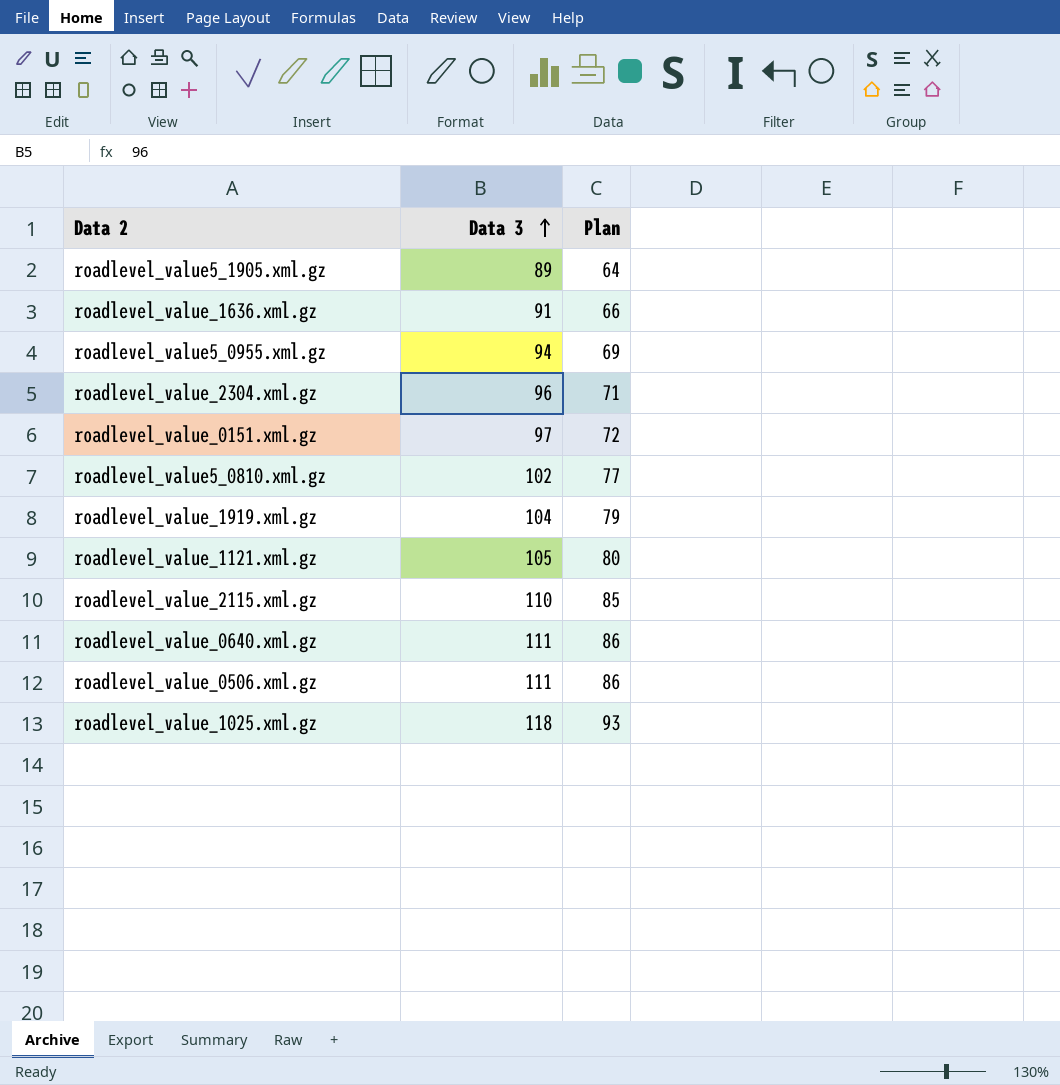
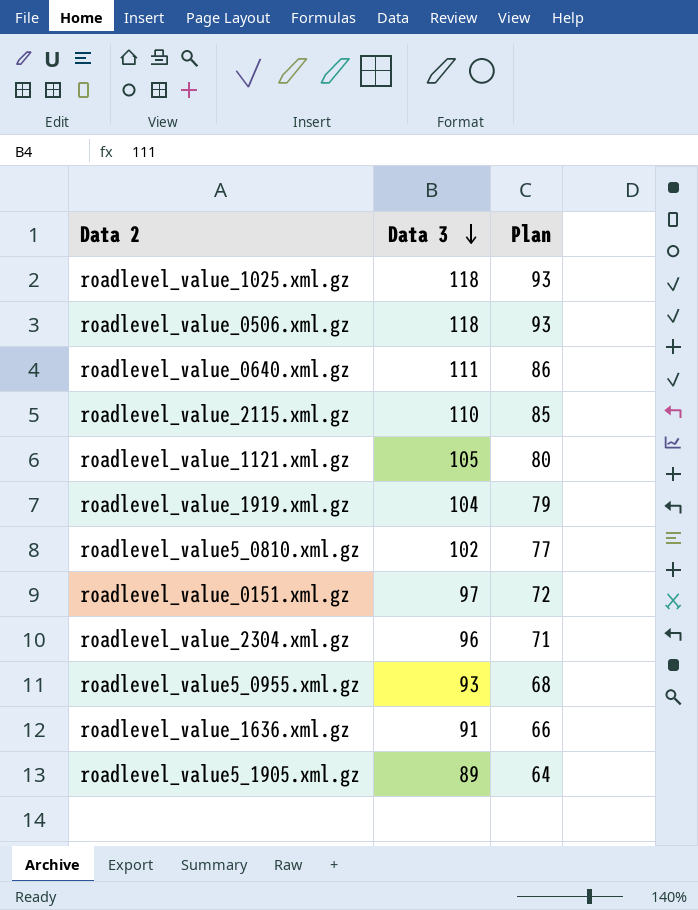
row order: Data 3 ascending -> Data 3 descending
roadlevel_value_0506.xml.gz | Data 3: 111 -> 118
roadlevel_value_0506.xml.gz | Plan: 86 -> 93
roadlevel_value5_0955.xml.gz | Data 3: 94 -> 93
roadlevel_value5_0955.xml.gz | Plan: 69 -> 68

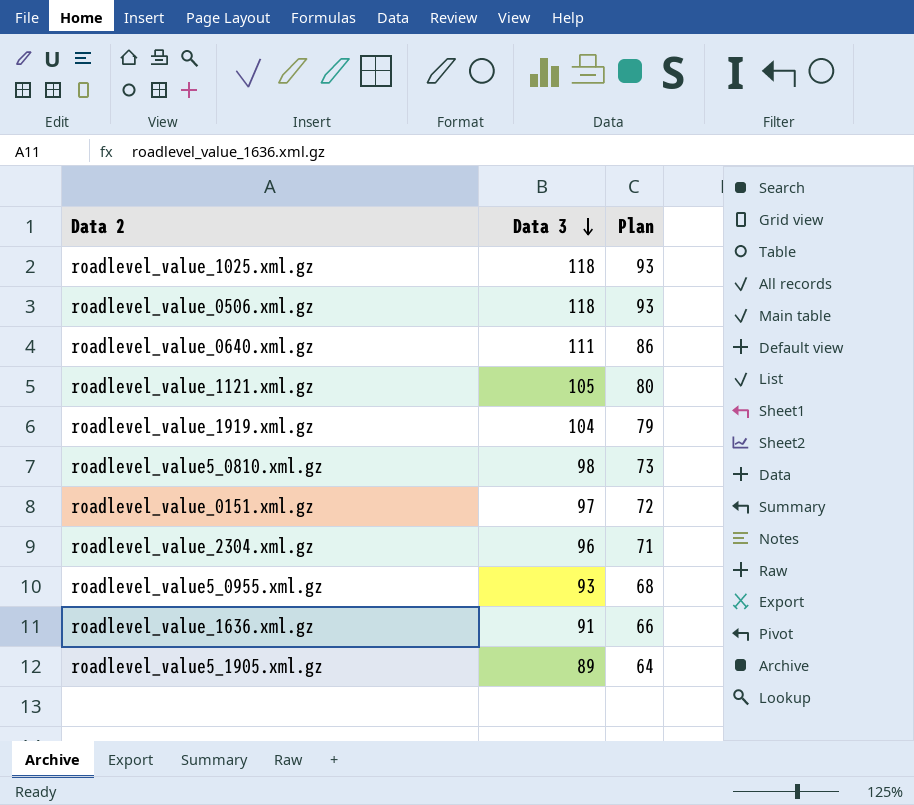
row roadlevel_value_2115.xml.gz: 110 | 85 -> none
roadlevel_value5_0810.xml.gz | Data 3: 102 -> 98
roadlevel_value5_0810.xml.gz | Plan: 77 -> 73

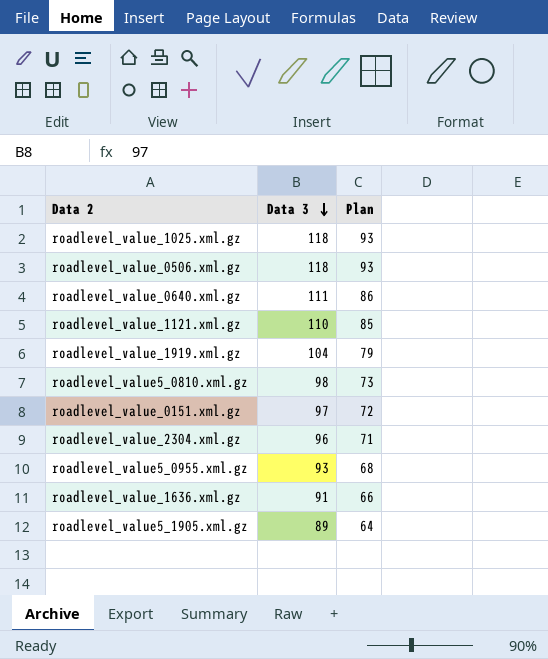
roadlevel_value_1121.xml.gz | Data 3: 105 -> 110
roadlevel_value_1121.xml.gz | Plan: 80 -> 85

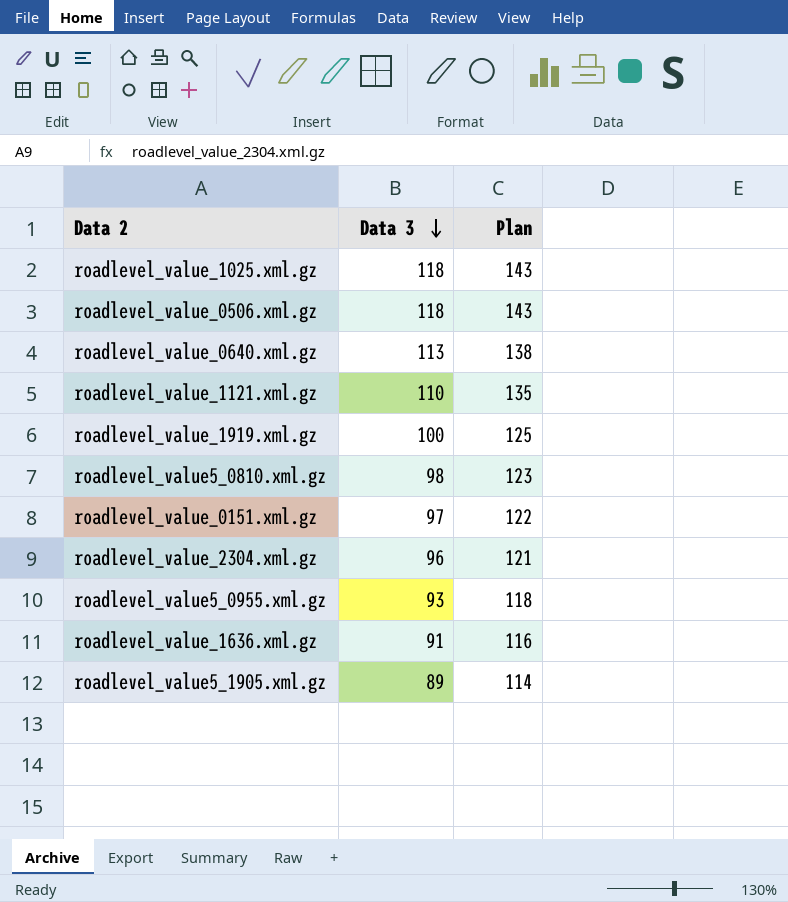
column Plan | formula: [Data 3] - 25 -> [Data 3] + 25
roadlevel_value_0640.xml.gz | Data 3: 111 -> 113
roadlevel_value_1919.xml.gz | Data 3: 104 -> 100

